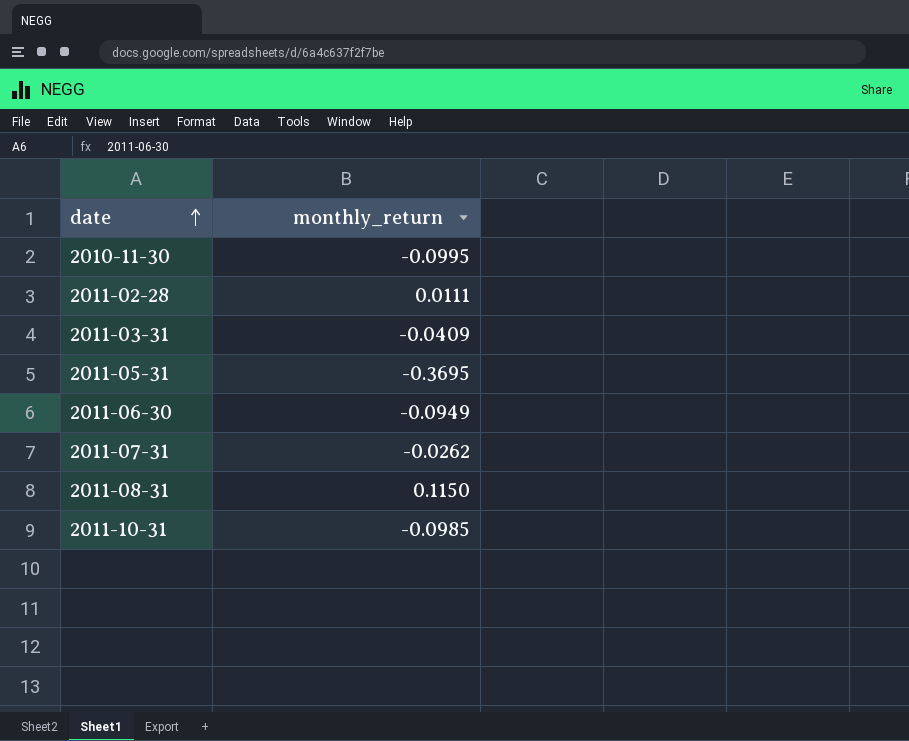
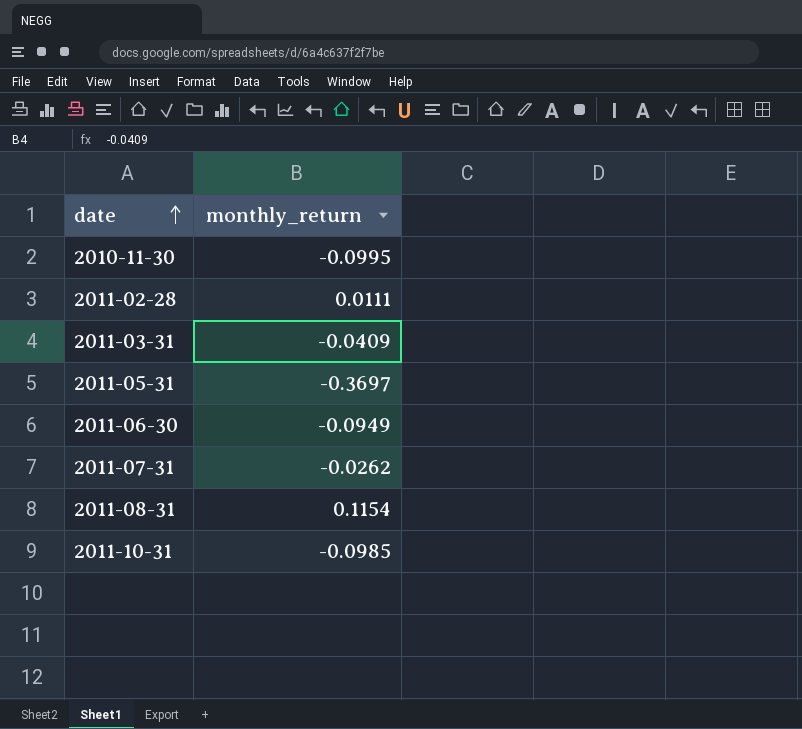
2011-05-31 | monthly_return: -0.3695 -> -0.3697
2011-08-31 | monthly_return: 0.1150 -> 0.1154

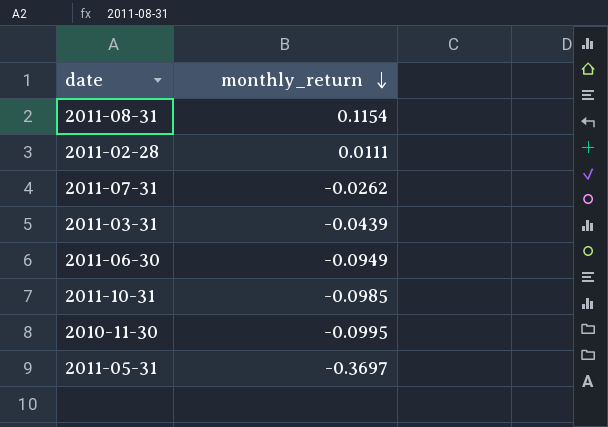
row order: date ascending -> monthly_return descending
2011-03-31 | monthly_return: -0.0409 -> -0.0439

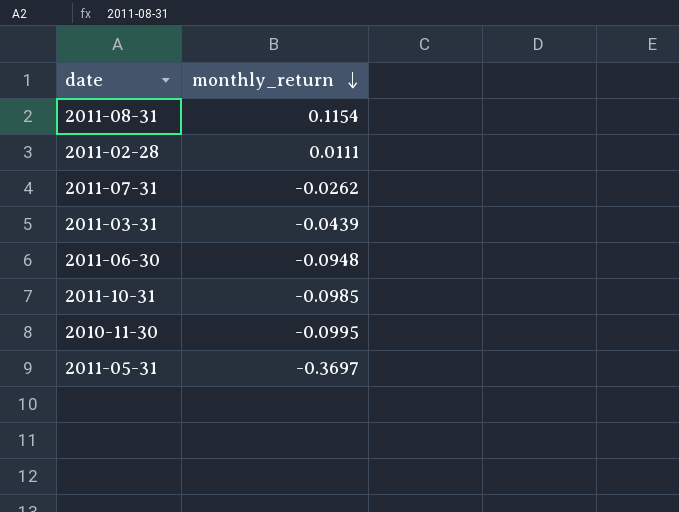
2011-06-30 | monthly_return: -0.0949 -> -0.0948

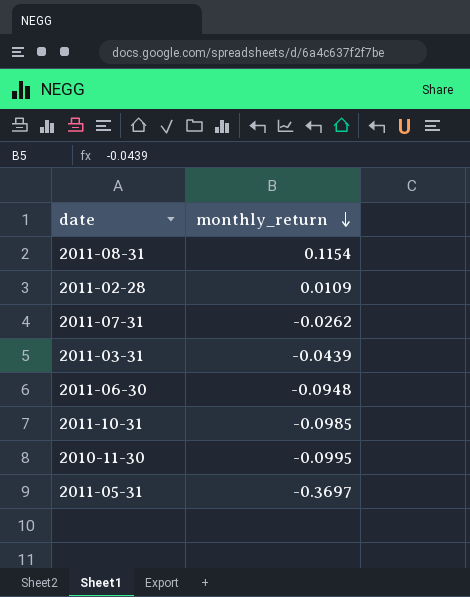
2011-02-28 | monthly_return: 0.0111 -> 0.0109

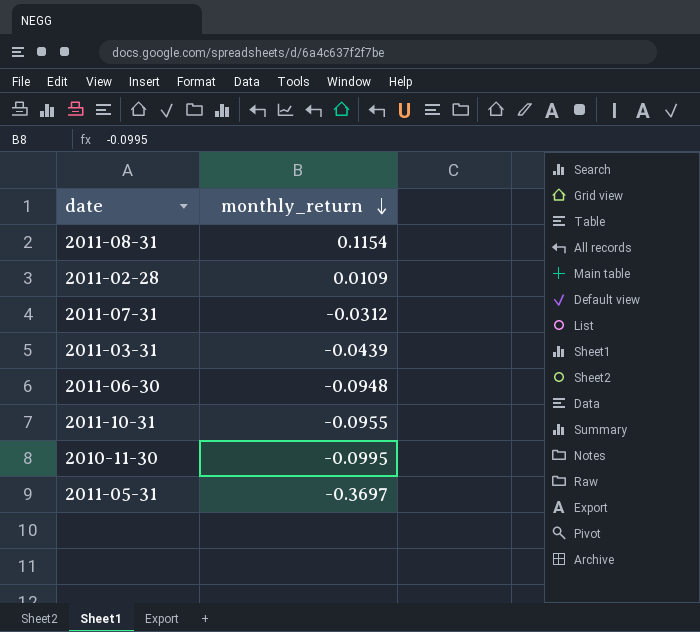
2011-07-31 | monthly_return: -0.0262 -> -0.0312
2011-10-31 | monthly_return: -0.0985 -> -0.0955

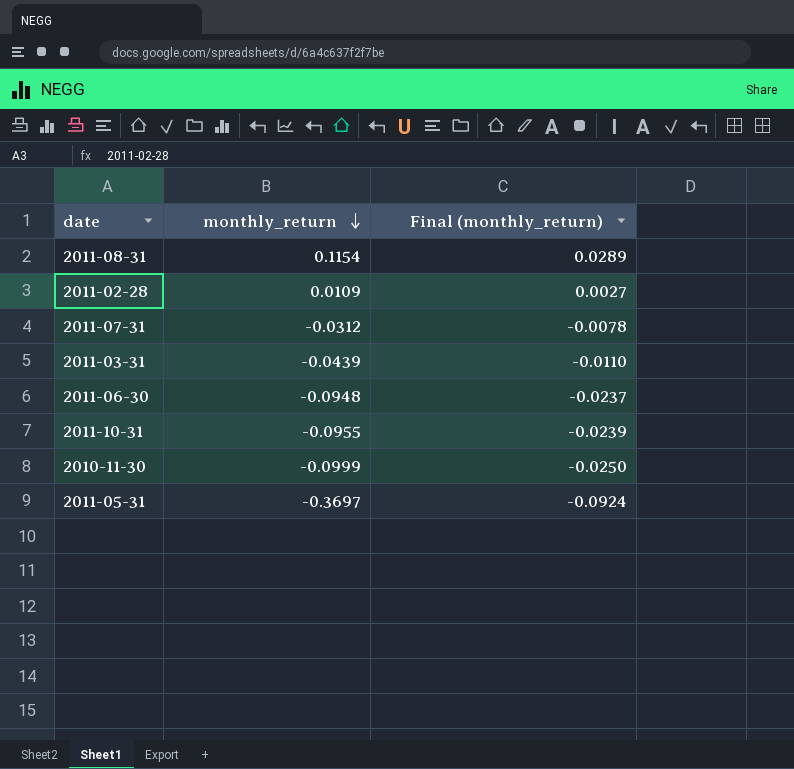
column Final (monthly_return) | formula: none -> [monthly_return] * 0.25
2010-11-30 | monthly_return: -0.0995 -> -0.0999

